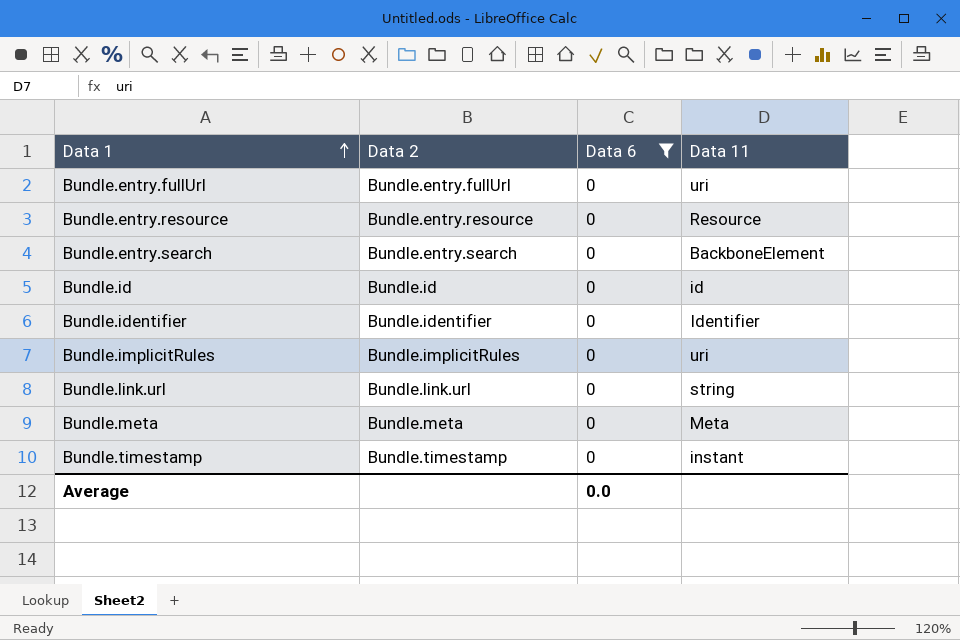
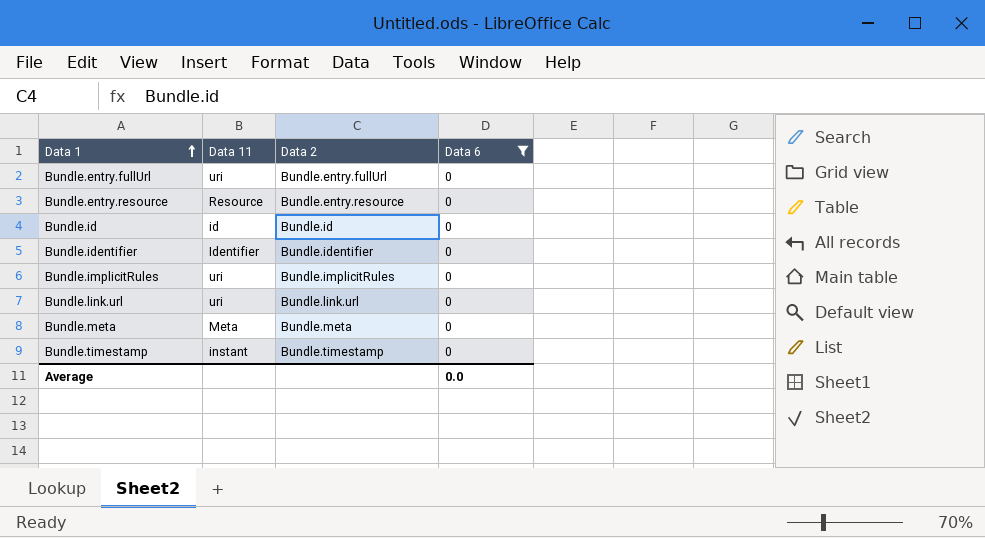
column Data 11 | position: 4 -> 2
row Bundle.entry.search: Bundle.entry.search | 0 | BackboneElement -> none
Bundle.link.url | Data 11: string -> uri

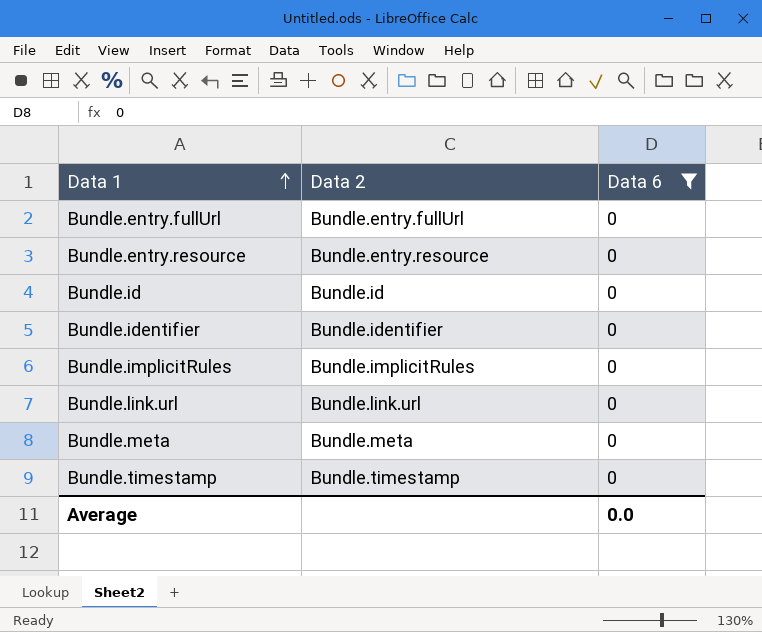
column Data 11 | position: 2 -> none

